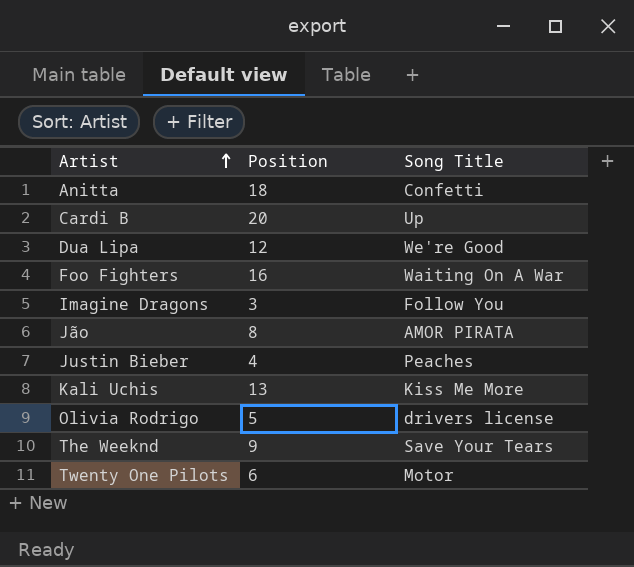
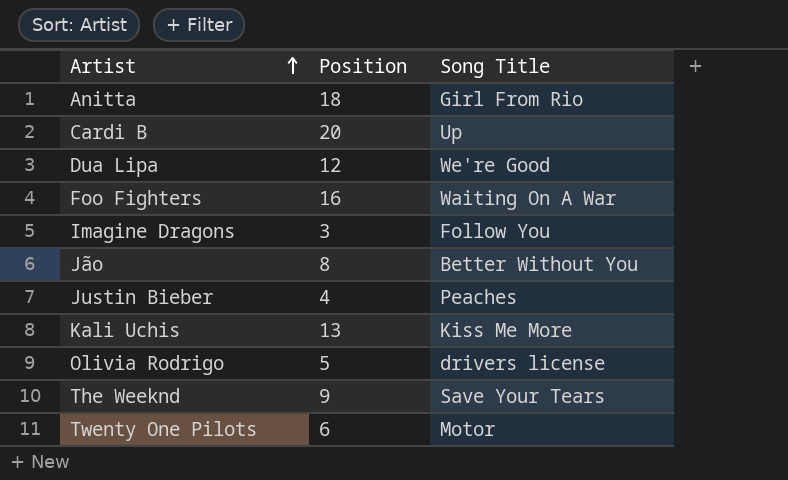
Anitta | Song Title: Confetti -> Girl From Rio
Jão | Song Title: AMOR PIRATA -> Better Without You

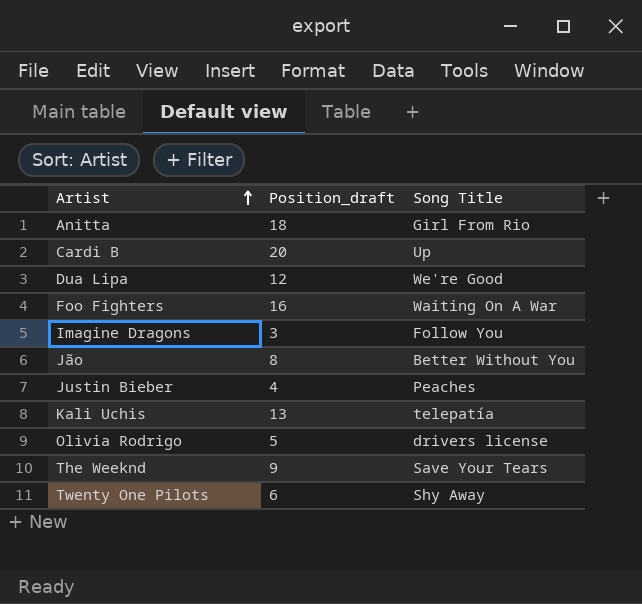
column name: Position -> Position_draft
Kali Uchis | Song Title: Kiss Me More -> telepatía
Twenty One Pilots | Song Title: Motor -> Shy Away

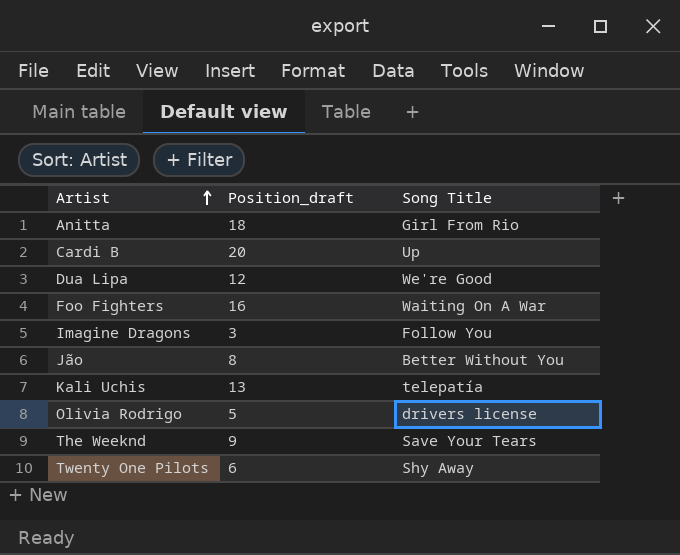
row Justin Bieber: 4 | Peaches -> none

